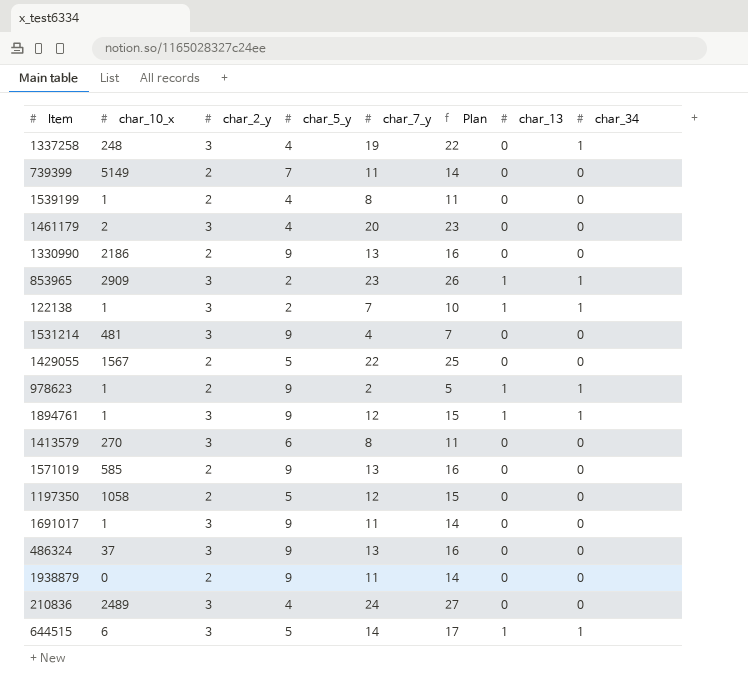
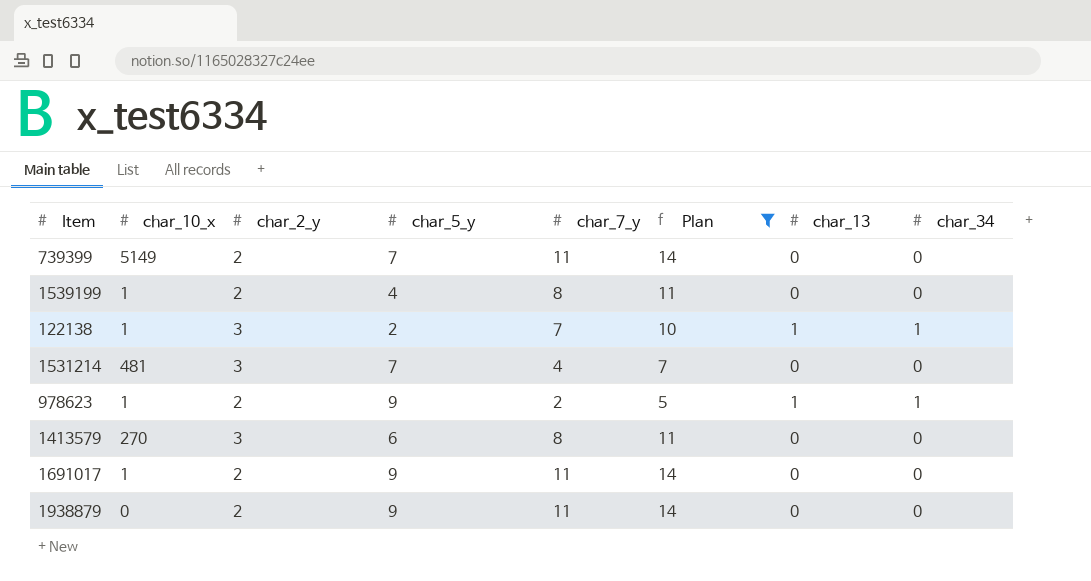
filter: none -> Plan <= 14
1531214 | char_5_y: 9 -> 7
1691017 | char_2_y: 3 -> 2

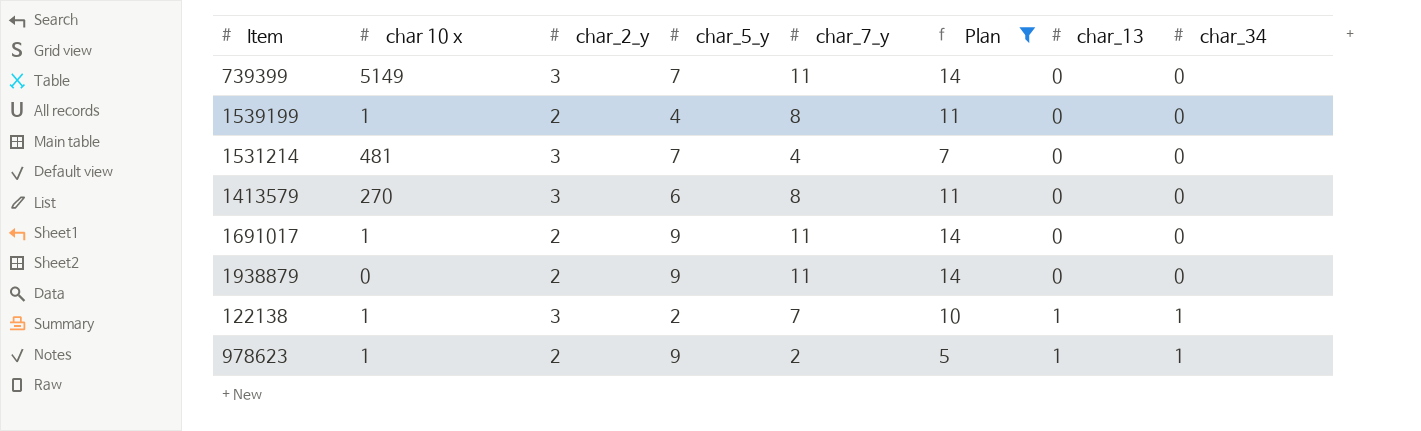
row order: none -> char_13 ascending
column name: char_10_x -> char 10 x
739399 | char_2_y: 2 -> 3

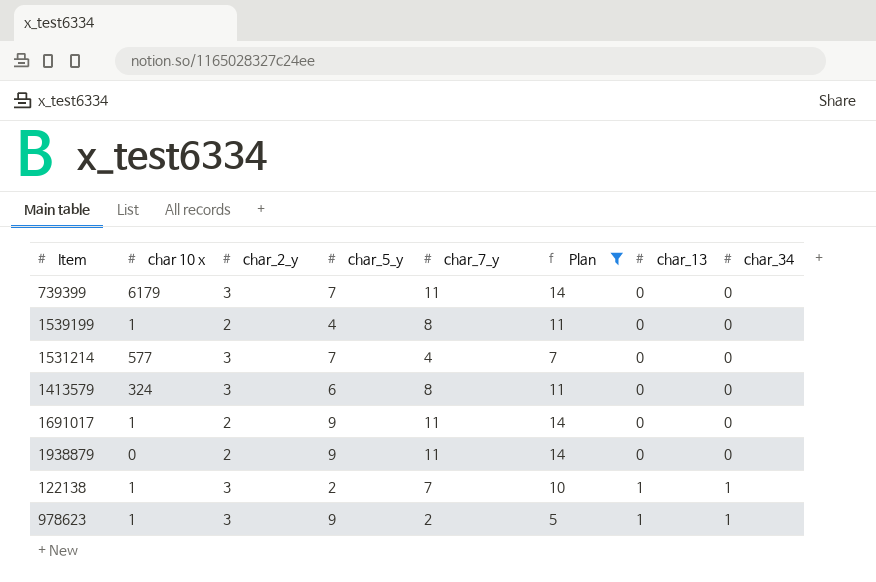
739399 | char 10 x: 5149 -> 6179
1531214 | char 10 x: 481 -> 577
1413579 | char 10 x: 270 -> 324
978623 | char_2_y: 2 -> 3

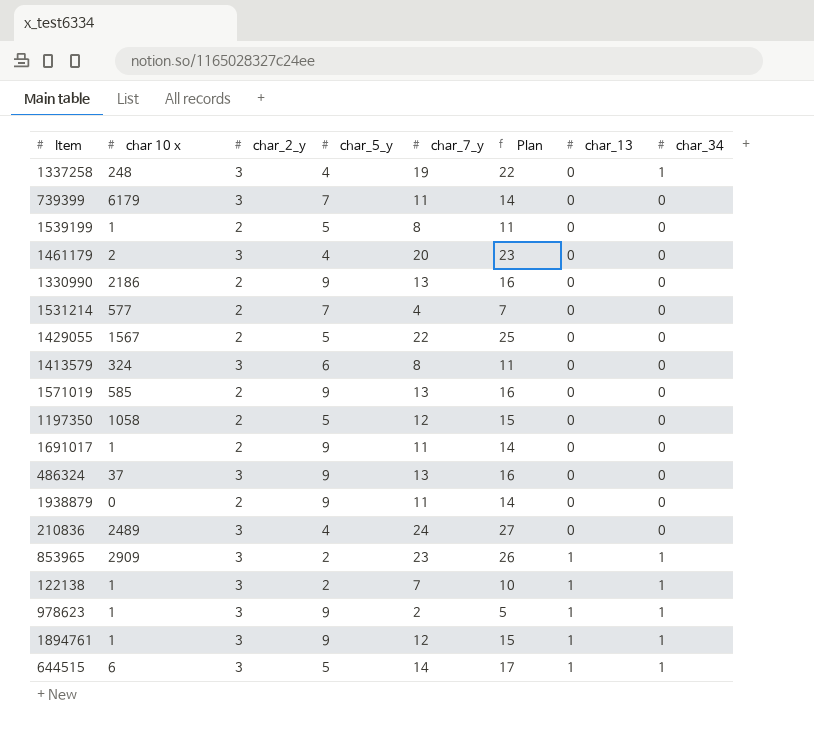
filter: Plan <= 14 -> none
1539199 | char_5_y: 4 -> 5
1531214 | char_2_y: 3 -> 2

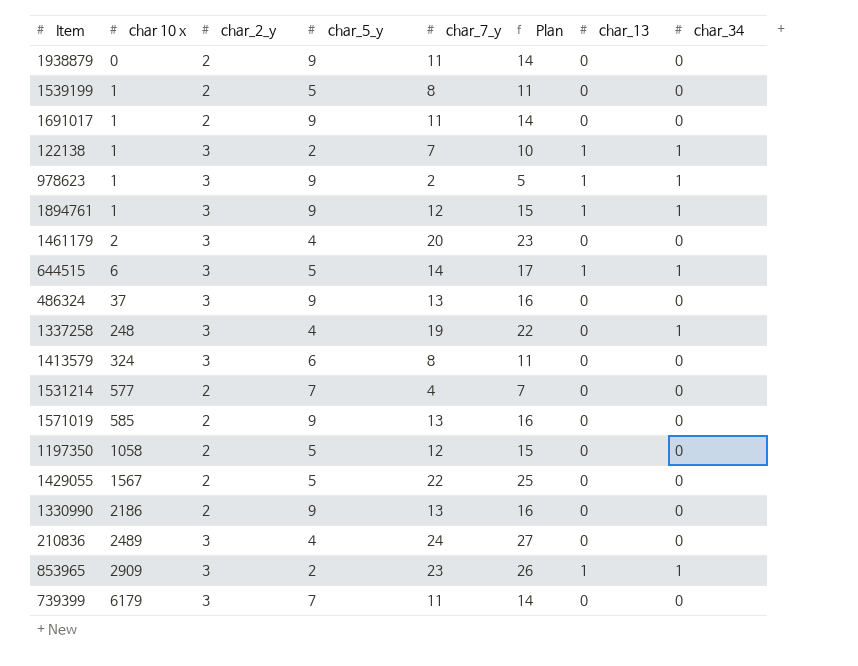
row order: char_13 ascending -> char 10 x ascending

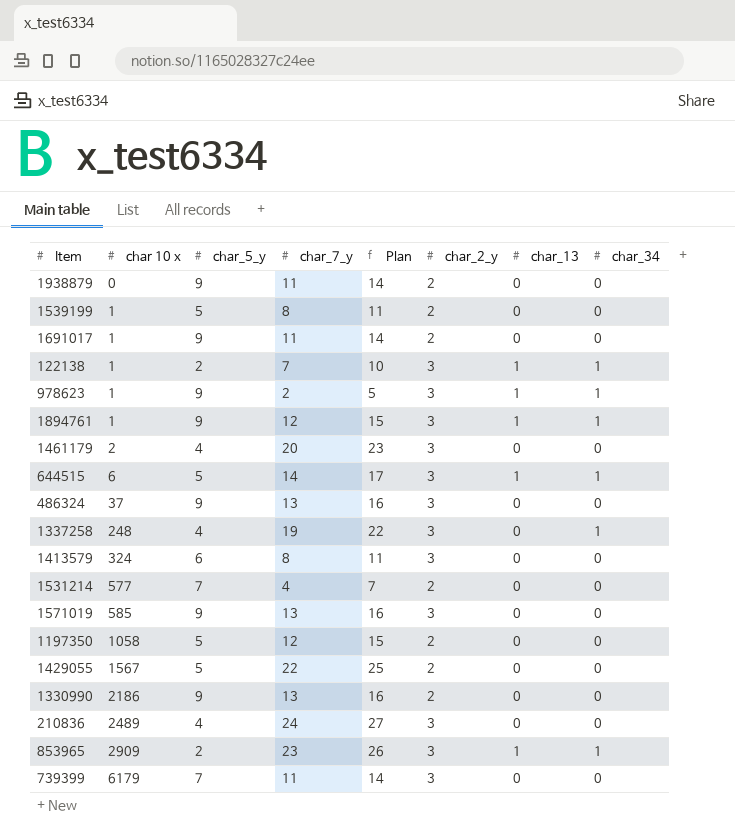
column char_2_y | position: 3 -> 6
1571019 | char_2_y: 2 -> 3

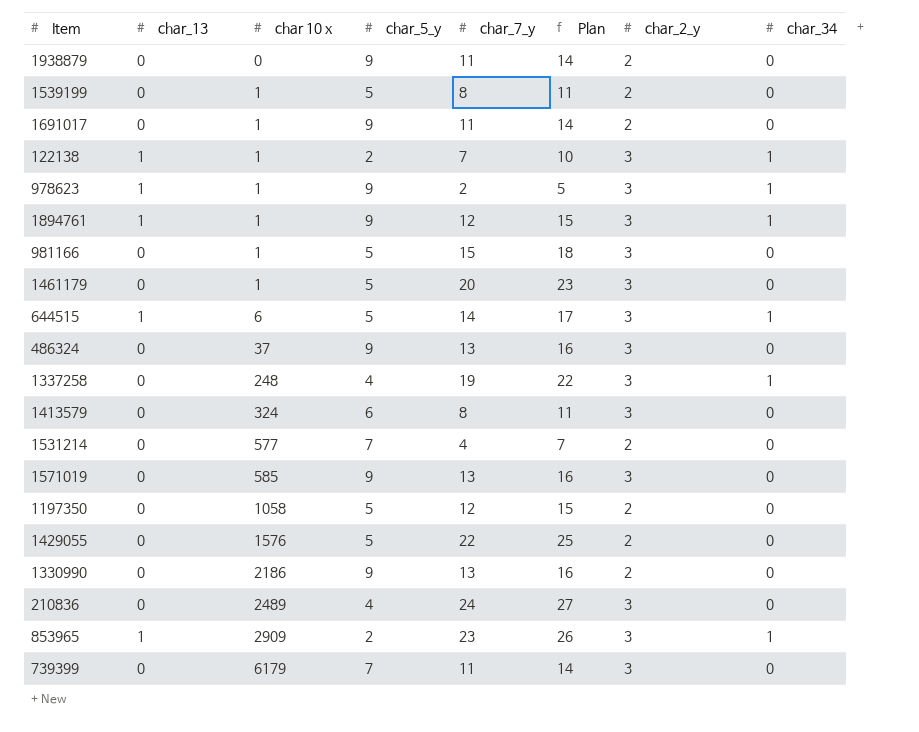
column char_13 | position: 7 -> 2
row 981166: none -> 0 | 1 | 5 | 15 | 18 | 3 | 0
1461179 | char 10 x: 2 -> 1
1461179 | char_5_y: 4 -> 5
1429055 | char 10 x: 1567 -> 1576

